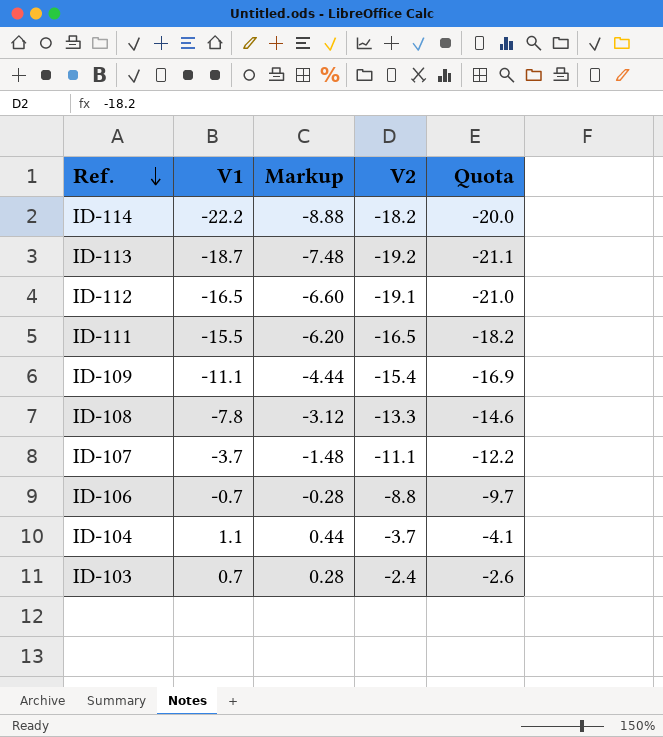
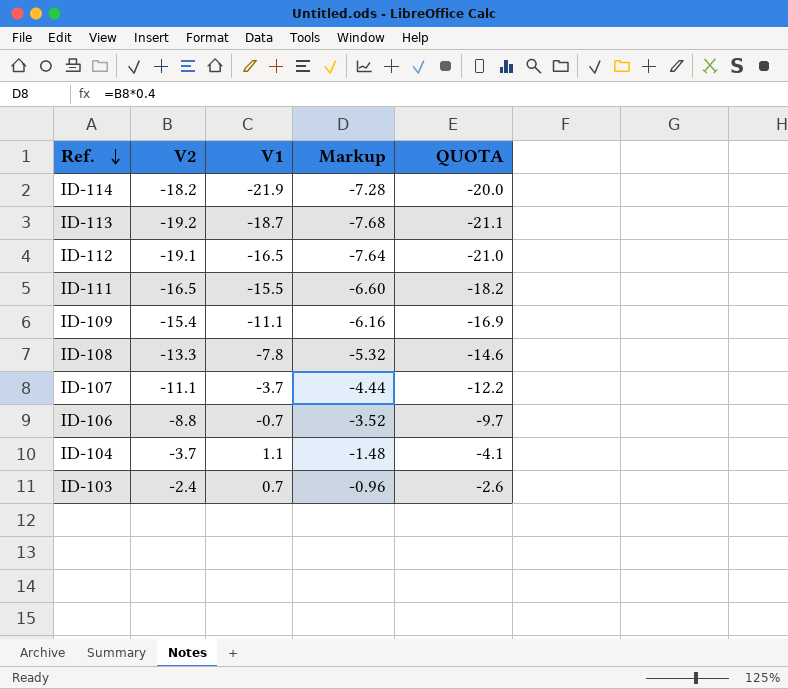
column V2 | position: 4 -> 2
column Markup | formula: [V1] * 0.4 -> [V2] * 0.4
column name: Quota -> QUOTA
ID-114 | V1: -22.2 -> -21.9

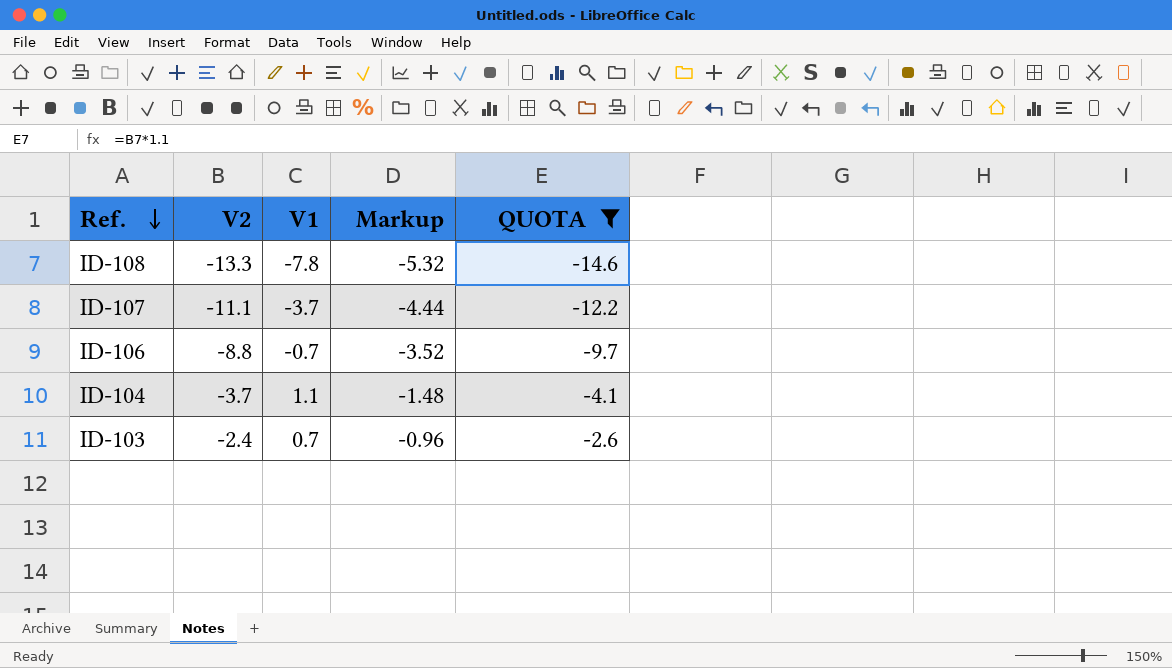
filter: none -> QUOTA >= -14.6

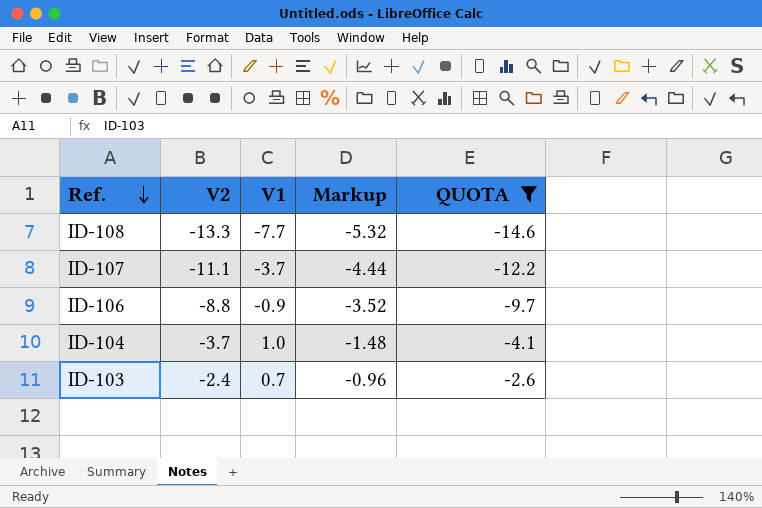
ID-108 | V1: -7.8 -> -7.7
ID-106 | V1: -0.7 -> -0.9
ID-104 | V1: 1.1 -> 1.0

